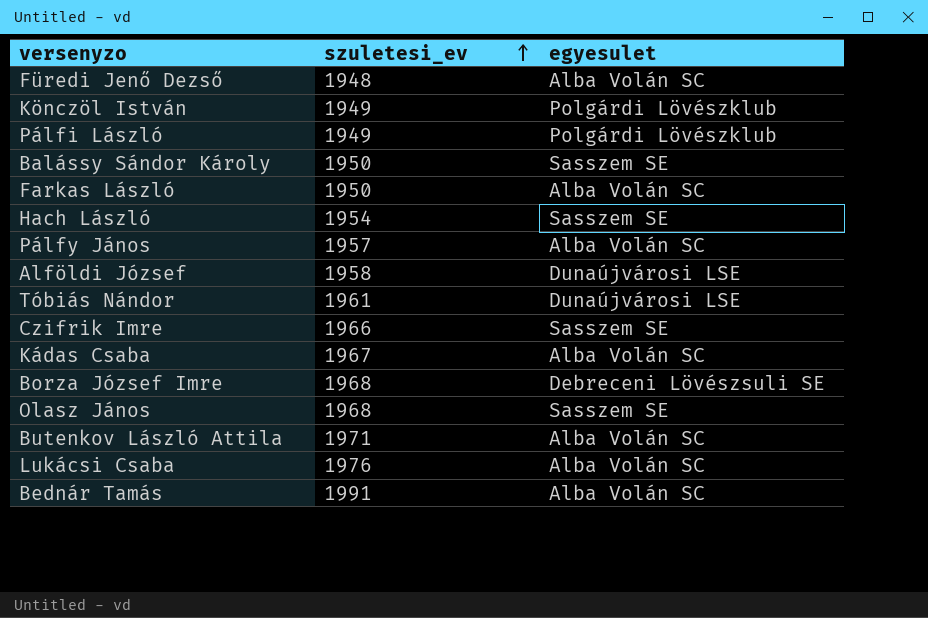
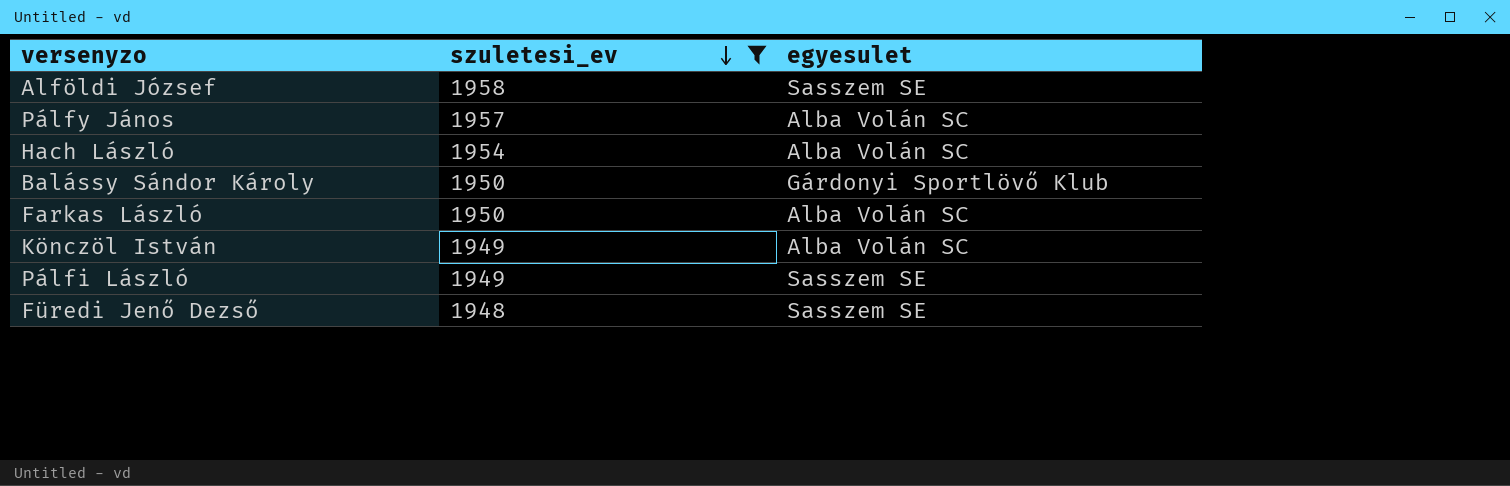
filter: none -> szuletesi_ev <= 1958
row order: szuletesi_ev ascending -> szuletesi_ev descending
Alföldi József | egyesulet: Dunaújvárosi LSE -> Sasszem SE
Hach László | egyesulet: Sasszem SE -> Alba Volán SC
Balássy Sándor Károly | egyesulet: Sasszem SE -> Gárdonyi Sportlövő Klub
Könczöl István | egyesulet: Polgárdi Lövészklub -> Alba Volán SC
Pálfi László | egyesulet: Polgárdi Lövészklub -> Sasszem SE
Füredi Jenő Dezső | egyesulet: Alba Volán SC -> Sasszem SE

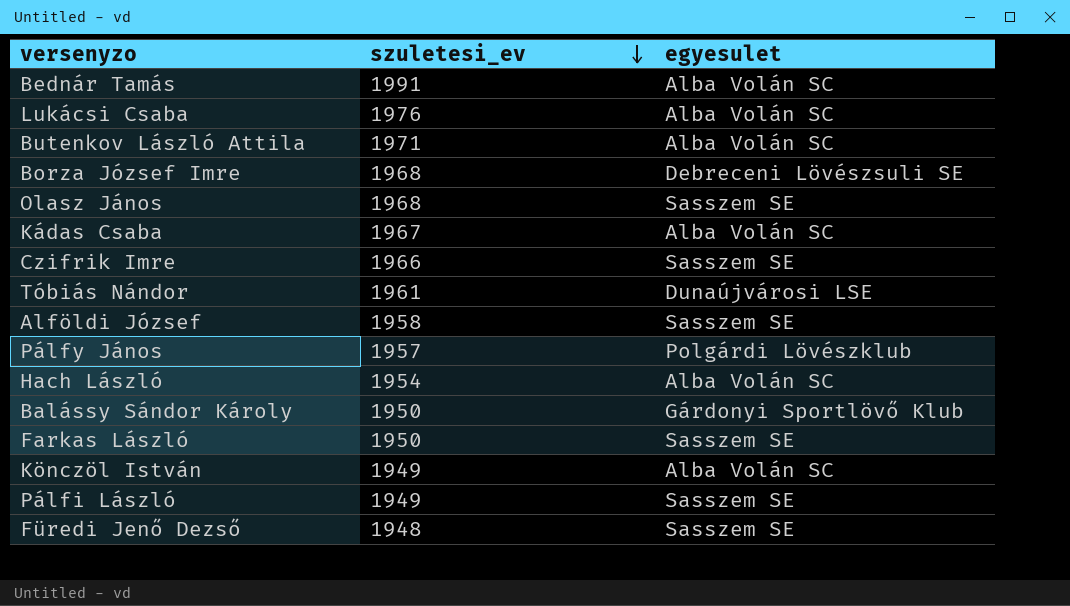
filter: szuletesi_ev <= 1958 -> none
Pálfy János | egyesulet: Alba Volán SC -> Polgárdi Lövészklub
Farkas László | egyesulet: Alba Volán SC -> Sasszem SE

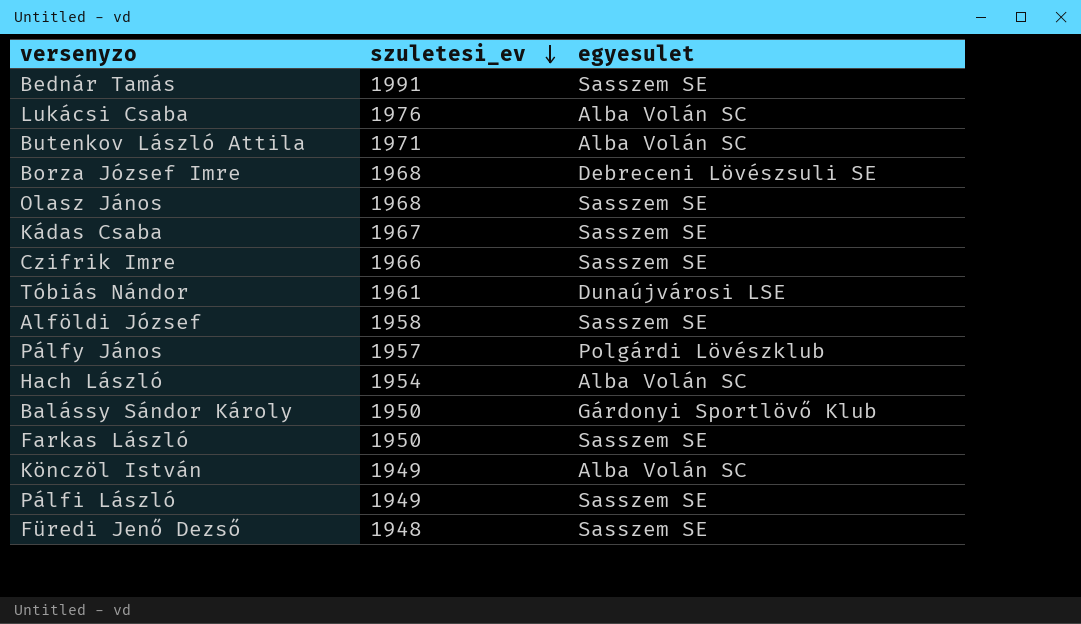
Bednár Tamás | egyesulet: Alba Volán SC -> Sasszem SE
Kádas Csaba | egyesulet: Alba Volán SC -> Sasszem SE

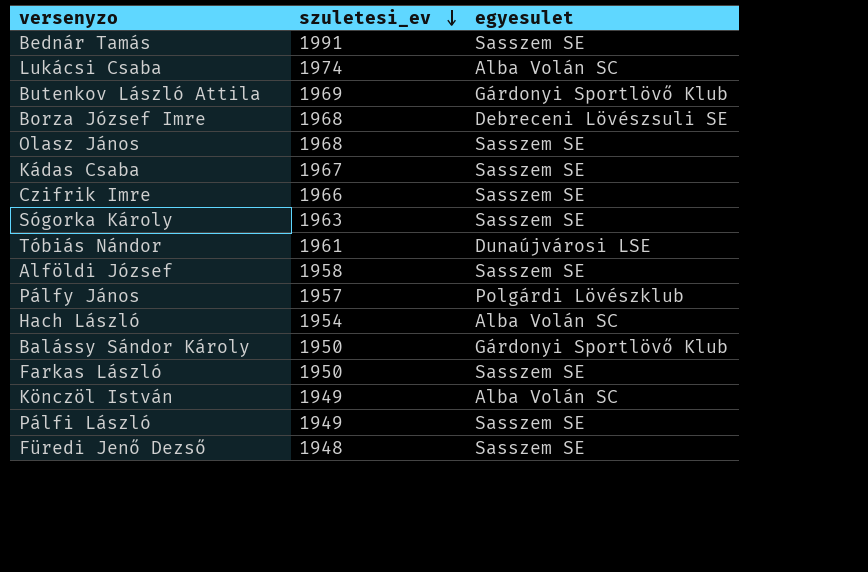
Lukácsi Csaba | szuletesi_ev: 1976 -> 1974
Butenkov László Attila | szuletesi_ev: 1971 -> 1969
Butenkov László Attila | egyesulet: Alba Volán SC -> Gárdonyi Sportlövő Klub
row Sógorka Károly: none -> 1963 | Sasszem SE

